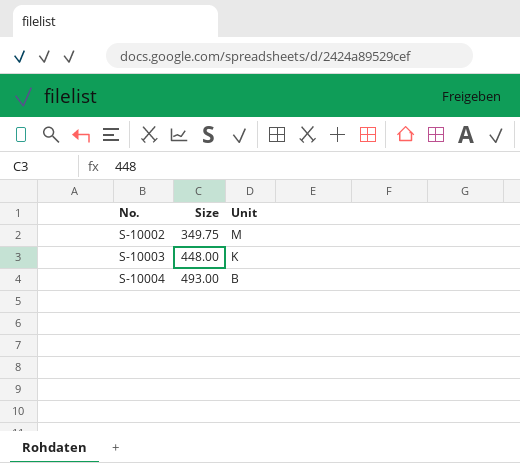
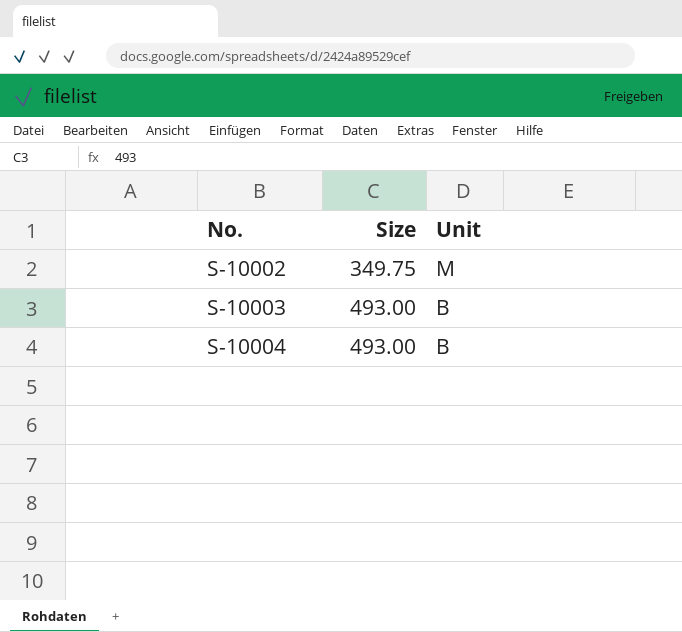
S-10003 | Size: 448.00 -> 493.00
S-10003 | Unit: K -> B

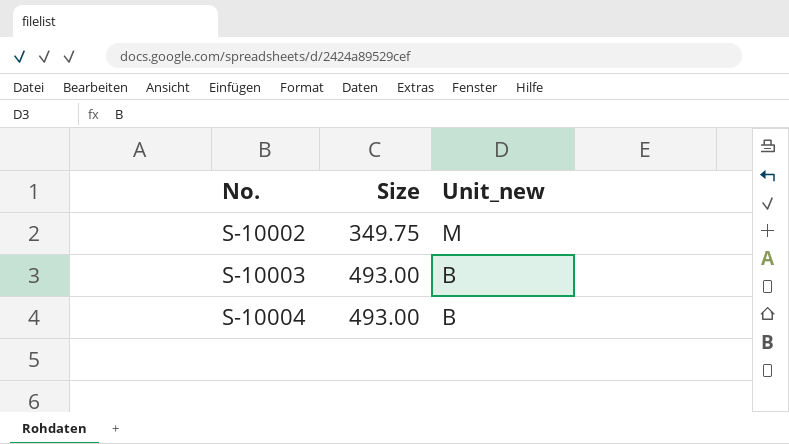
column name: Unit -> Unit_new

